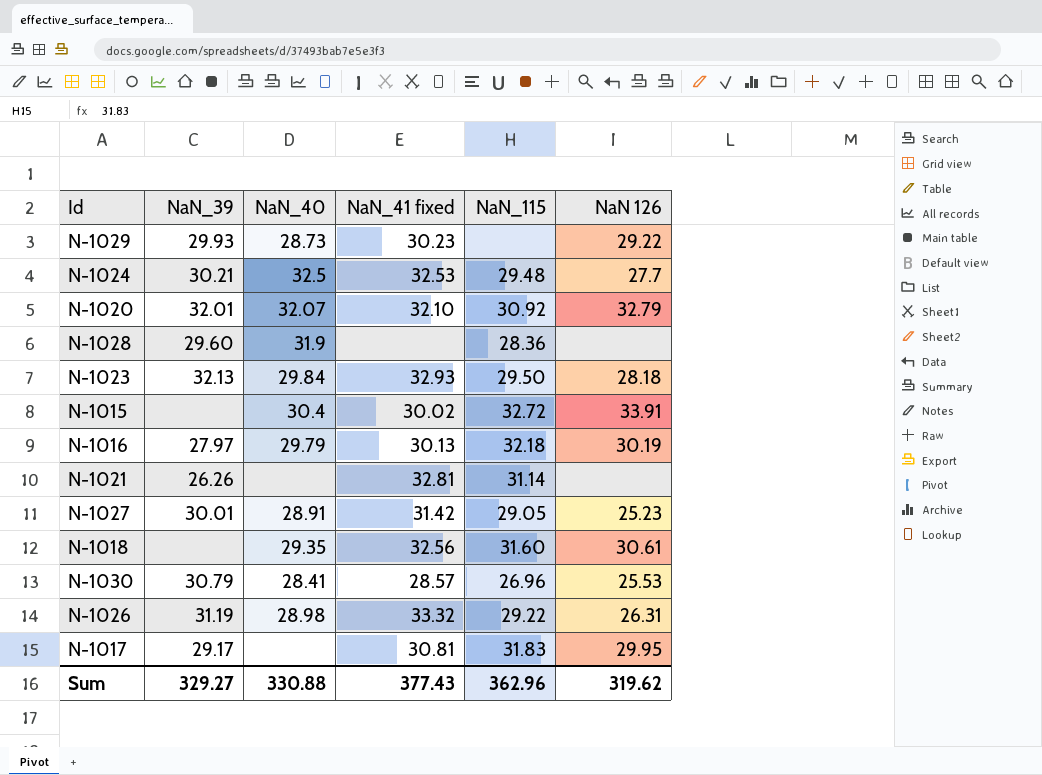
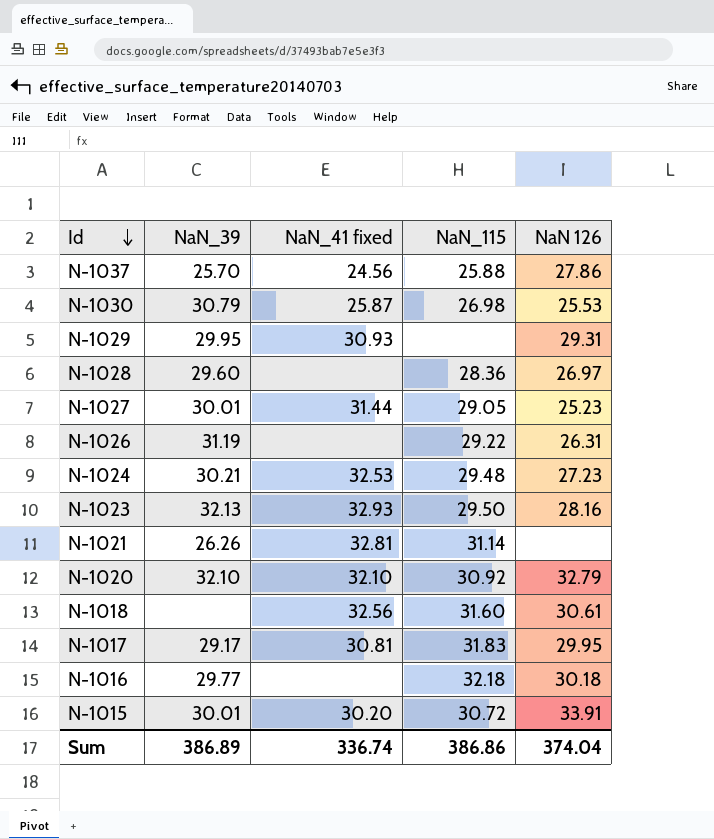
row order: none -> Id descending
column NaN_40 | position: 3 -> none
row N-1037: none -> 25.70 | 24.56 | 25.88 | 27.86
N-1030 | NaN_41 fixed: 28.57 -> 25.87
N-1030 | NaN_115: 26.96 -> 26.98
N-1029 | NaN_39: 29.93 -> 29.95
N-1029 | NaN_41 fixed: 30.23 -> 30.93
N-1029 | NaN 126: 29.22 -> 29.31
N-1028 | NaN 126: none -> 26.97
N-1027 | NaN_41 fixed: 31.42 -> 31.44
N-1026 | NaN_41 fixed: 33.32 -> none
N-1024 | NaN 126: 27.7 -> 27.23
N-1023 | NaN 126: 28.18 -> 28.16
N-1020 | NaN_39: 32.01 -> 32.10
N-1016 | NaN_39: 27.97 -> 29.77
N-1016 | NaN_41 fixed: 30.13 -> none
N-1016 | NaN 126: 30.19 -> 30.18
N-1015 | NaN_39: none -> 30.01
N-1015 | NaN_41 fixed: 30.02 -> 30.20
N-1015 | NaN_115: 32.72 -> 30.72
Sum | NaN_39: 329.27 -> 386.89
Sum | NaN_41 fixed: 377.43 -> 336.74
Sum | NaN_115: 362.96 -> 386.86
Sum | NaN 126: 319.62 -> 374.04

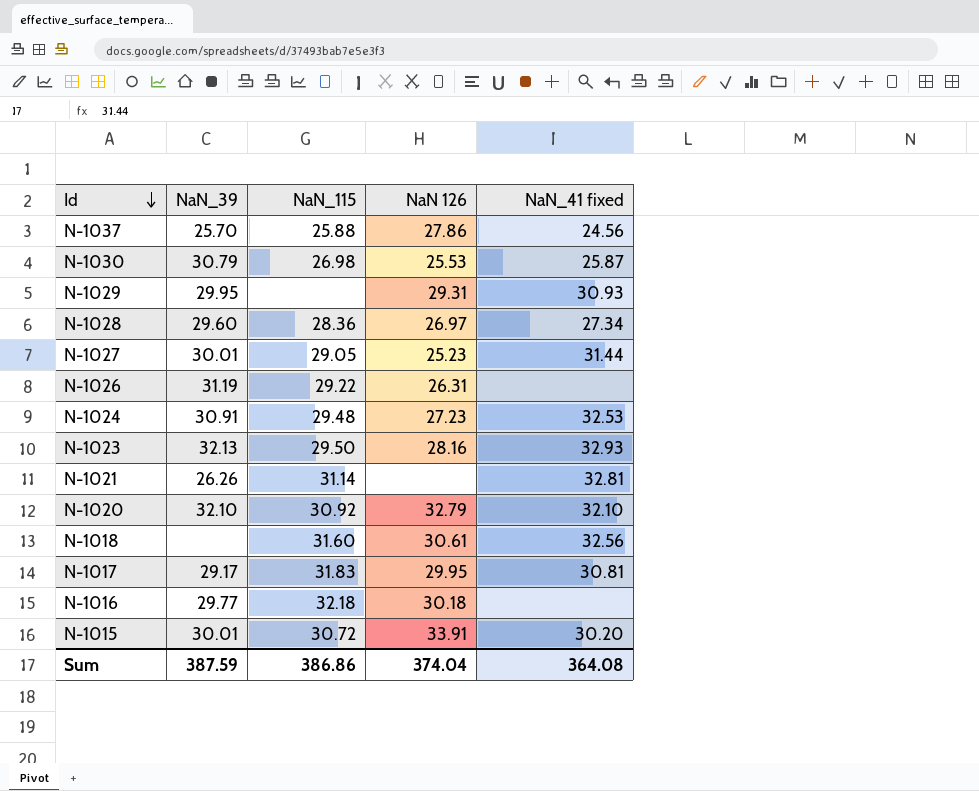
column NaN_41 fixed | position: 3 -> 5
N-1028 | NaN_41 fixed: none -> 27.34
N-1024 | NaN_39: 30.21 -> 30.91
Sum | NaN_39: 386.89 -> 387.59
Sum | NaN_41 fixed: 336.74 -> 364.08

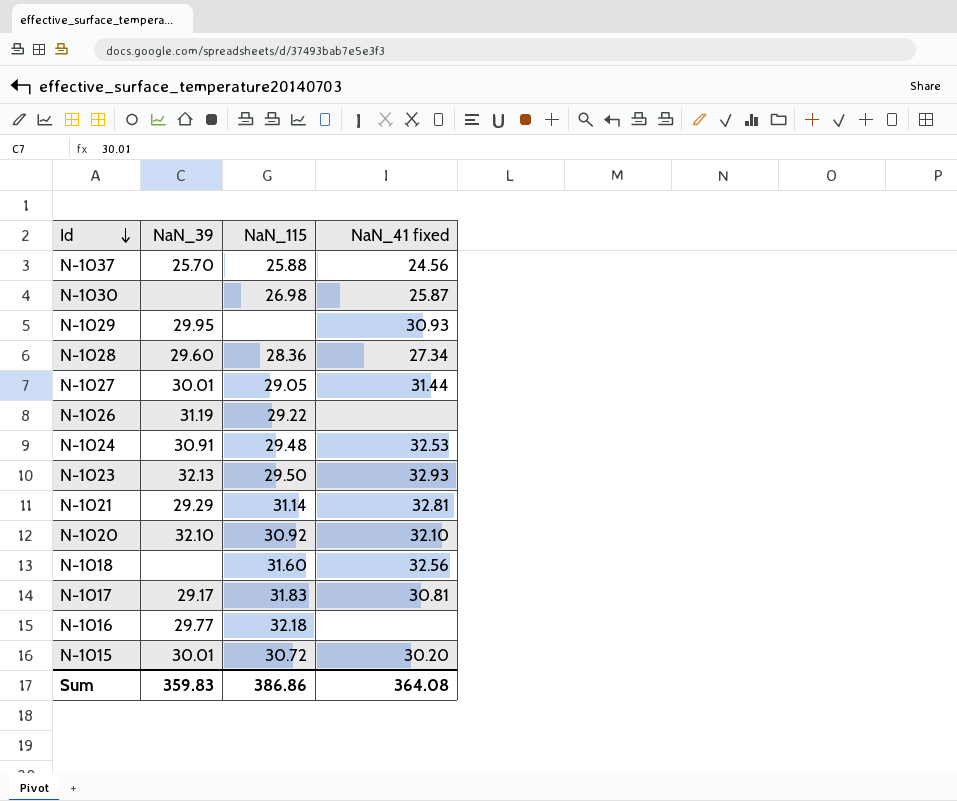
column NaN 126 | position: 4 -> none
N-1030 | NaN_39: 30.79 -> none
N-1021 | NaN_39: 26.26 -> 29.29
Sum | NaN_39: 387.59 -> 359.83

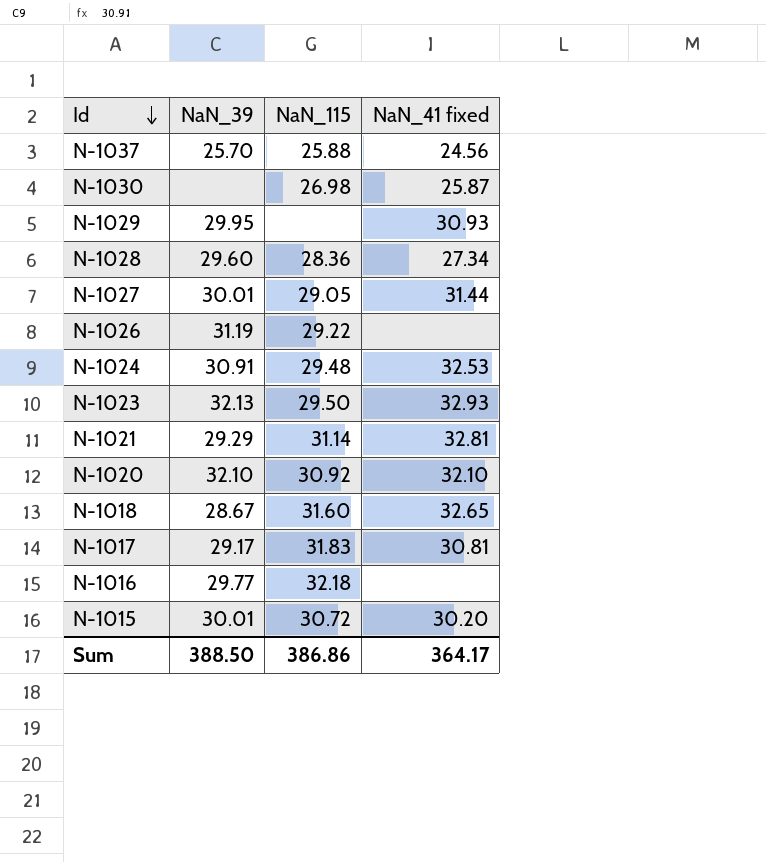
N-1018 | NaN_39: none -> 28.67
N-1018 | NaN_41 fixed: 32.56 -> 32.65
Sum | NaN_39: 359.83 -> 388.50
Sum | NaN_41 fixed: 364.08 -> 364.17

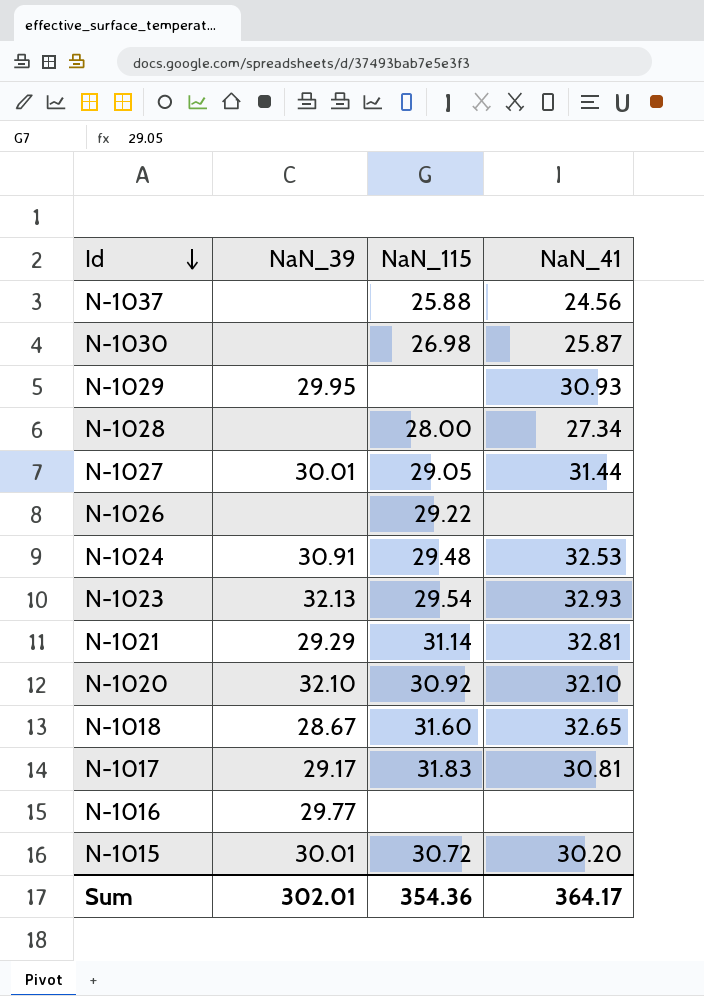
column name: NaN_41 fixed -> NaN_41
N-1037 | NaN_39: 25.70 -> none
N-1028 | NaN_39: 29.60 -> none
N-1028 | NaN_115: 28.36 -> 28.00
N-1026 | NaN_39: 31.19 -> none
N-1023 | NaN_115: 29.50 -> 29.54
N-1016 | NaN_115: 32.18 -> none
Sum | NaN_39: 388.50 -> 302.01
Sum | NaN_115: 386.86 -> 354.36

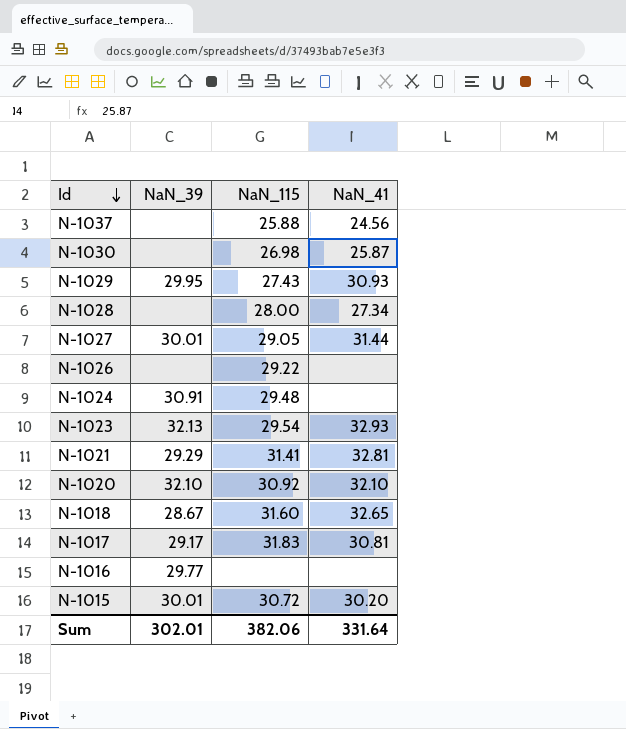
N-1029 | NaN_115: none -> 27.43
N-1024 | NaN_41: 32.53 -> none
N-1021 | NaN_115: 31.14 -> 31.41
Sum | NaN_115: 354.36 -> 382.06
Sum | NaN_41: 364.17 -> 331.64

